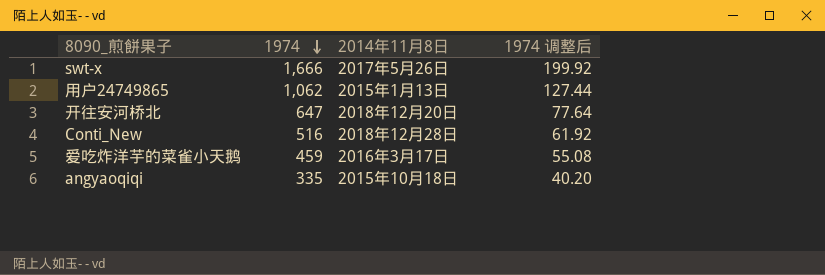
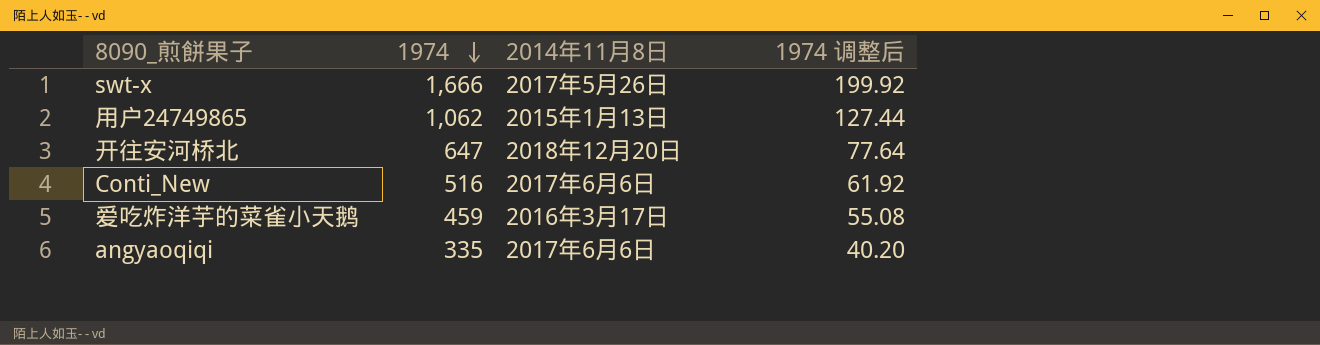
Conti_New | 2014年11月8日: 2018年12月28日 -> 2017年6月6日
angyaoqiqi | 2014年11月8日: 2015年10月18日 -> 2017年6月6日

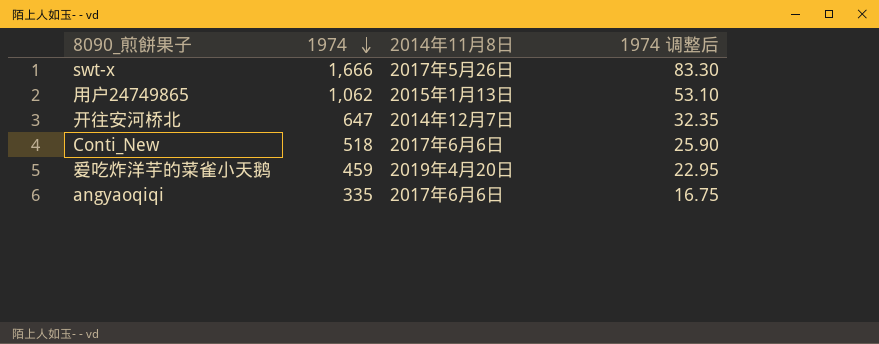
column 1974 调整后 | formula: [1974] * 0.12 -> [1974] * 0.05
开往安河桥北 | 2014年11月8日: 2018年12月20日 -> 2014年12月7日
Conti_New | 1974: 516 -> 518
爱吃炸洋芋的菜雀小天鹅 | 2014年11月8日: 2016年3月17日 -> 2019年4月20日

